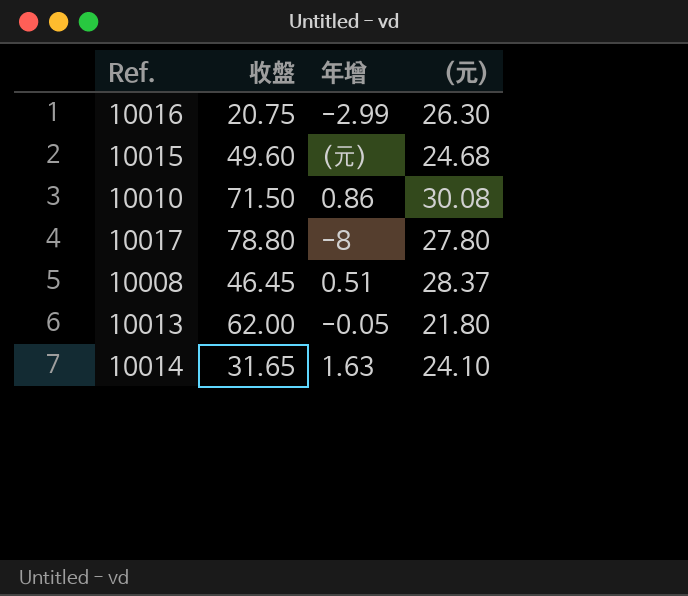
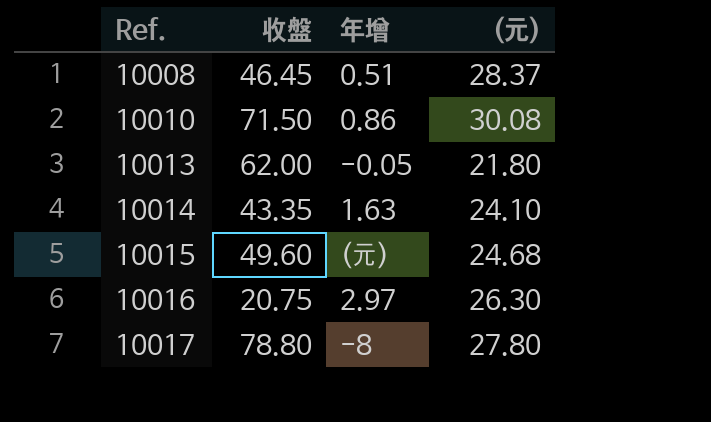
row order: none -> Ref. ascending
10014 | 收盤: 31.65 -> 43.35
10016 | 年增: -2.99 -> 2.97

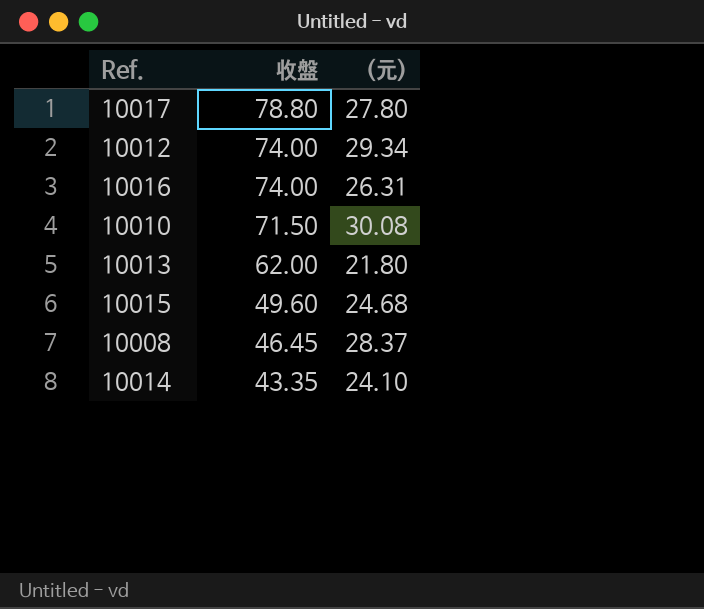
row order: Ref. ascending -> 收盤 descending
column 年增 | position: 3 -> none
row 10012: none -> 74.00 | 29.34
10016 | 收盤: 20.75 -> 74.00
10016 | (元): 26.30 -> 26.31

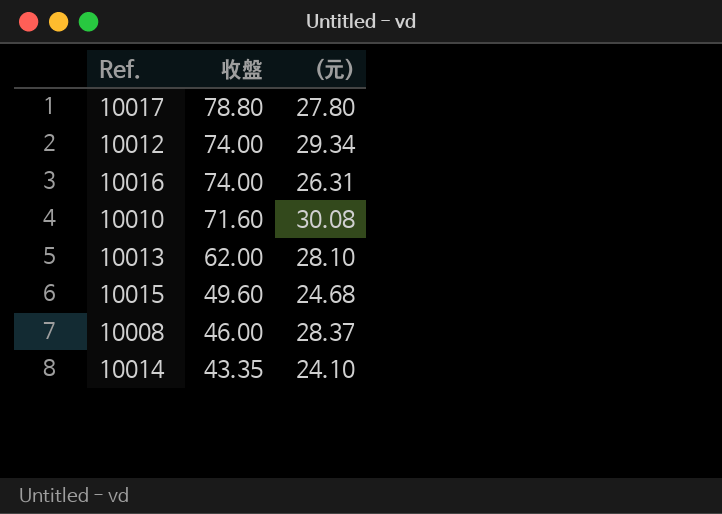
10010 | 收盤: 71.50 -> 71.60
10013 | (元): 21.80 -> 28.10
10008 | 收盤: 46.45 -> 46.00

